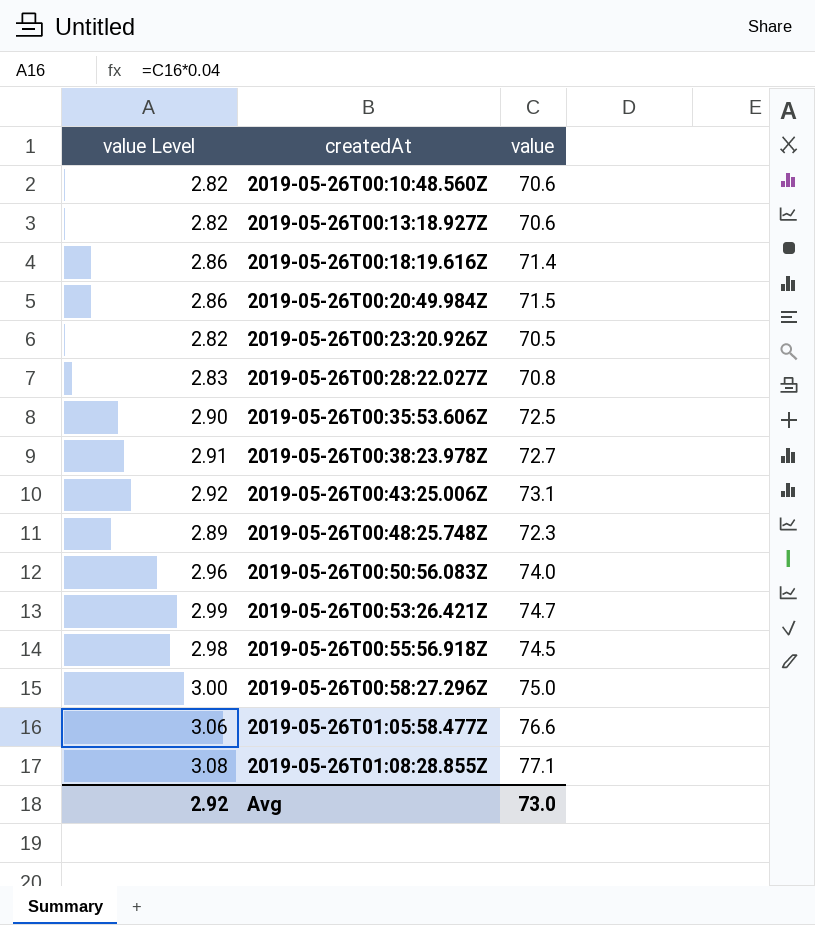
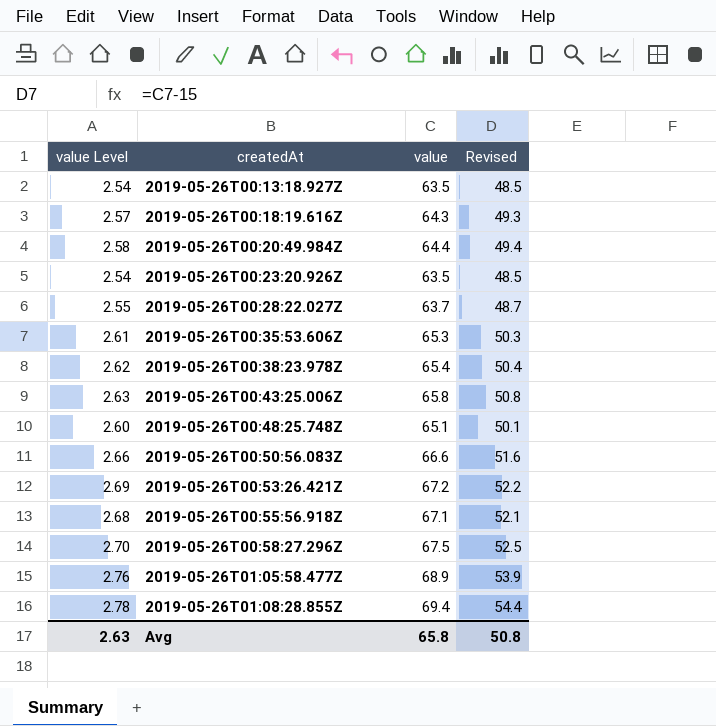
column Revised | formula: none -> [value] - 15
row 2019-05-26T00:10:48.560Z: 2.82 | 70.6 -> none
2019-05-26T00:13:18.927Z | value Level: 2.82 -> 2.54
2019-05-26T00:13:18.927Z | value: 70.6 -> 63.5
2019-05-26T00:18:19.616Z | value Level: 2.86 -> 2.57
2019-05-26T00:18:19.616Z | value: 71.4 -> 64.3
2019-05-26T00:20:49.984Z | value Level: 2.86 -> 2.58
2019-05-26T00:20:49.984Z | value: 71.5 -> 64.4
2019-05-26T00:23:20.926Z | value Level: 2.82 -> 2.54
2019-05-26T00:23:20.926Z | value: 70.5 -> 63.5
2019-05-26T00:28:22.027Z | value Level: 2.83 -> 2.55
2019-05-26T00:28:22.027Z | value: 70.8 -> 63.7
2019-05-26T00:35:53.606Z | value Level: 2.90 -> 2.61
2019-05-26T00:35:53.606Z | value: 72.5 -> 65.3
2019-05-26T00:38:23.978Z | value Level: 2.91 -> 2.62
2019-05-26T00:38:23.978Z | value: 72.7 -> 65.4
2019-05-26T00:43:25.006Z | value Level: 2.92 -> 2.63
2019-05-26T00:43:25.006Z | value: 73.1 -> 65.8
2019-05-26T00:48:25.748Z | value Level: 2.89 -> 2.60
2019-05-26T00:48:25.748Z | value: 72.3 -> 65.1
2019-05-26T00:50:56.083Z | value Level: 2.96 -> 2.66
2019-05-26T00:50:56.083Z | value: 74.0 -> 66.6
2019-05-26T00:53:26.421Z | value Level: 2.99 -> 2.69
2019-05-26T00:53:26.421Z | value: 74.7 -> 67.2
2019-05-26T00:55:56.918Z | value Level: 2.98 -> 2.68
2019-05-26T00:55:56.918Z | value: 74.5 -> 67.1
2019-05-26T00:58:27.296Z | value Level: 3.00 -> 2.70
2019-05-26T00:58:27.296Z | value: 75.0 -> 67.5
2019-05-26T01:05:58.477Z | value Level: 3.06 -> 2.76
2019-05-26T01:05:58.477Z | value: 76.6 -> 68.9
2019-05-26T01:08:28.855Z | value Level: 3.08 -> 2.78
2019-05-26T01:08:28.855Z | value: 77.1 -> 69.4
Avg | value Level: 2.92 -> 2.63
Avg | value: 73.0 -> 65.8

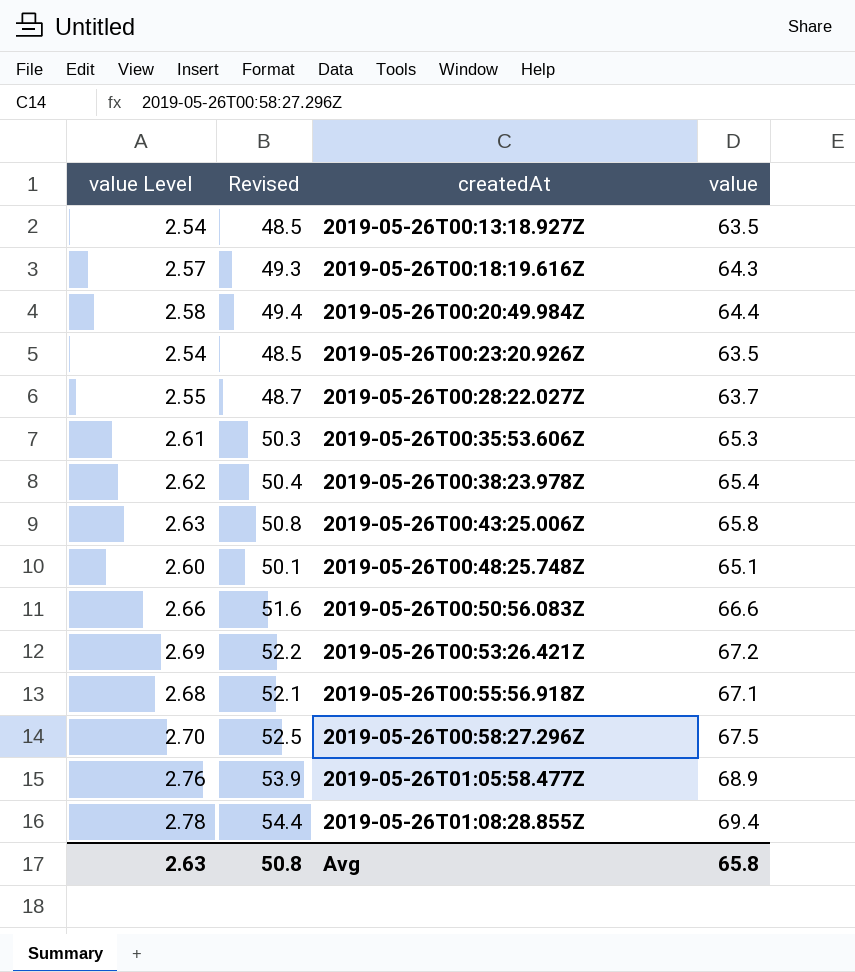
column Revised | position: 4 -> 2

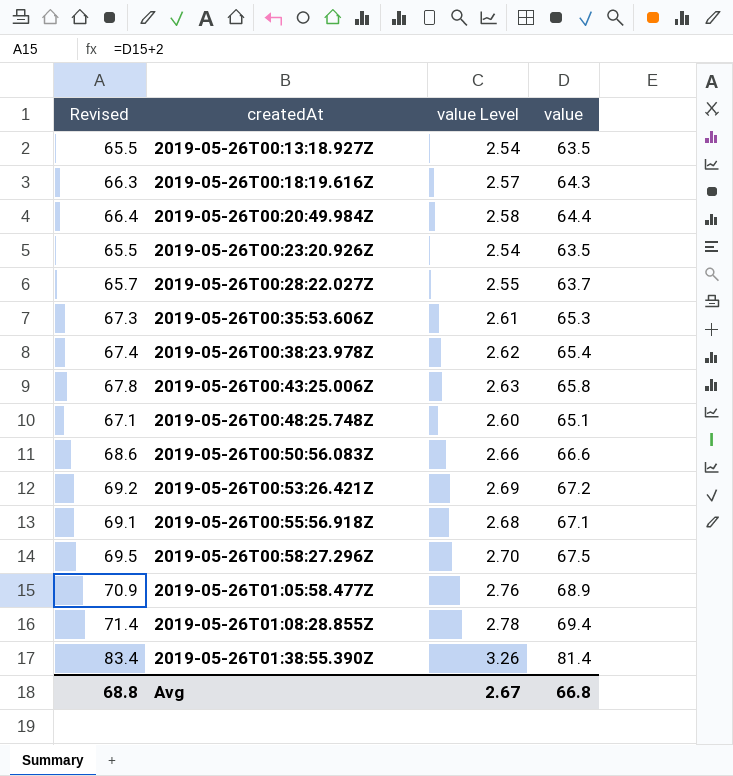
column Revised | formula: [value] - 15 -> [value] + 2
column value Level | position: 1 -> 3
row 2019-05-26T01:38:55.390Z: none -> 83.4 | 3.26 | 81.4
Avg | Revised: 50.8 -> 68.8
Avg | value Level: 2.63 -> 2.67
Avg | value: 65.8 -> 66.8

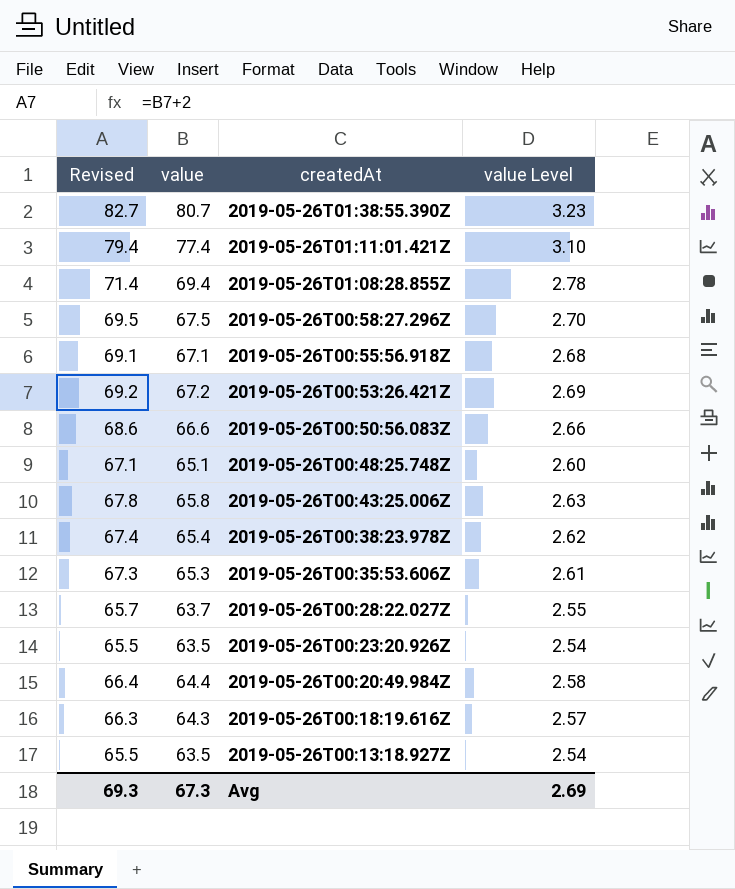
row order: createdAt ascending -> createdAt descending
column value | position: 4 -> 2
row 2019-05-26T01:05:58.477Z: 70.9 | 2.76 | 68.9 -> none
2019-05-26T01:38:55.390Z | Revised: 83.4 -> 82.7
2019-05-26T01:38:55.390Z | value: 81.4 -> 80.7
2019-05-26T01:38:55.390Z | value Level: 3.26 -> 3.23
row 2019-05-26T01:11:01.421Z: none -> 79.4 | 77.4 | 3.10
Avg | Revised: 68.8 -> 69.3
Avg | value: 66.8 -> 67.3
Avg | value Level: 2.67 -> 2.69

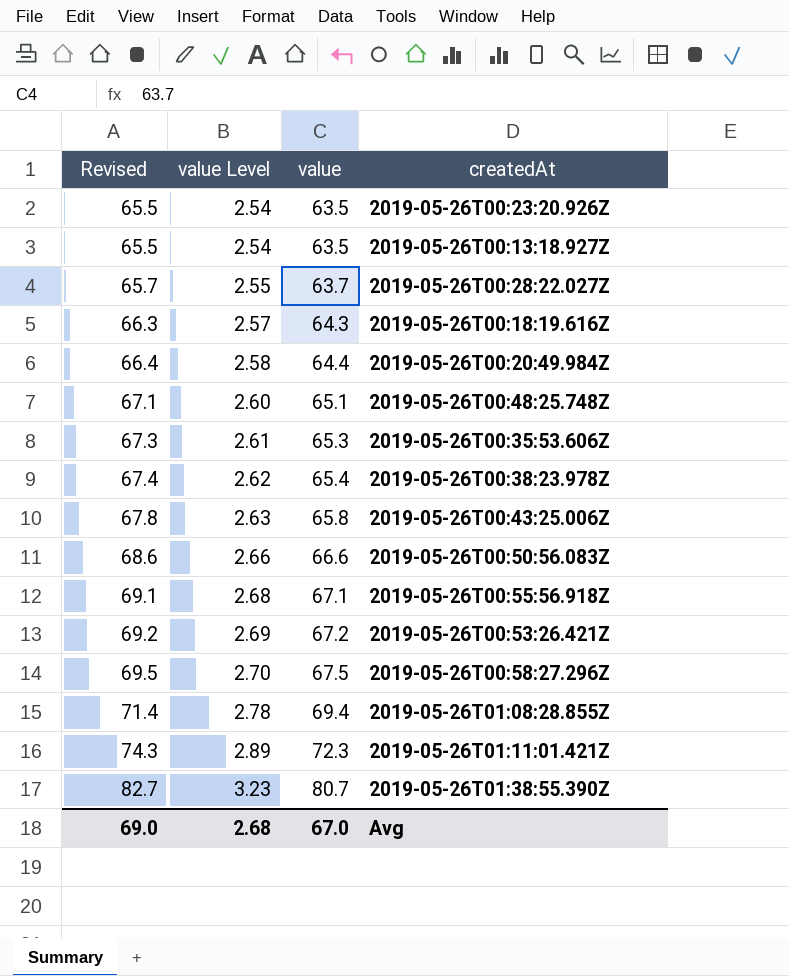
row order: createdAt descending -> Revised ascending
column value Level | position: 4 -> 2
2019-05-26T01:11:01.421Z | Revised: 79.4 -> 74.3
2019-05-26T01:11:01.421Z | value Level: 3.10 -> 2.89
2019-05-26T01:11:01.421Z | value: 77.4 -> 72.3
Avg | Revised: 69.3 -> 69.0
Avg | value Level: 2.69 -> 2.68
Avg | value: 67.3 -> 67.0

